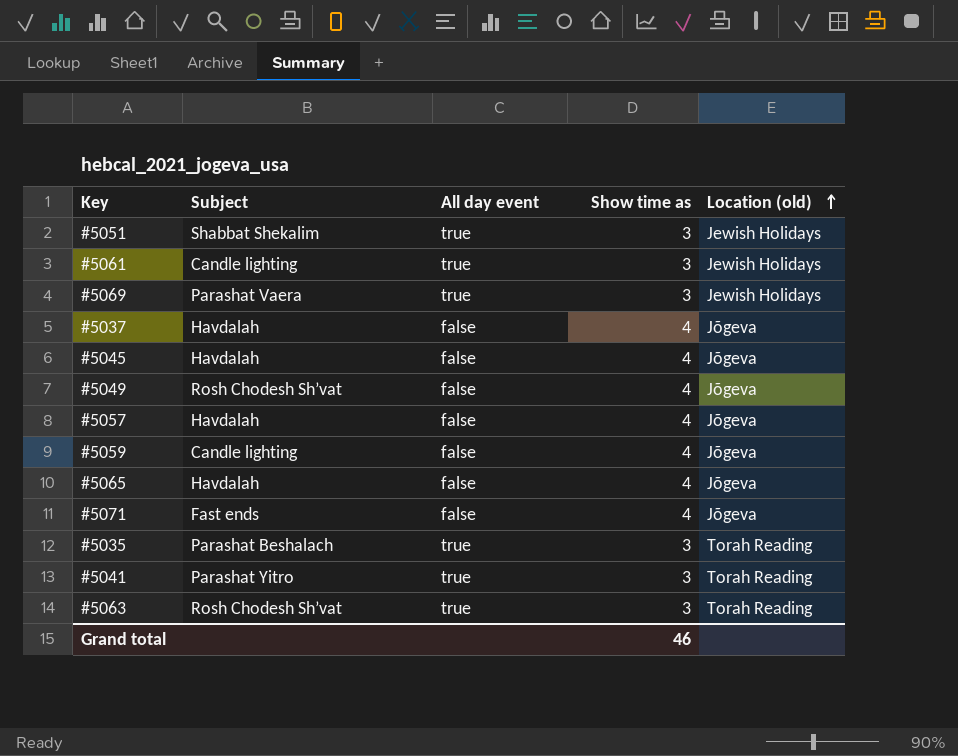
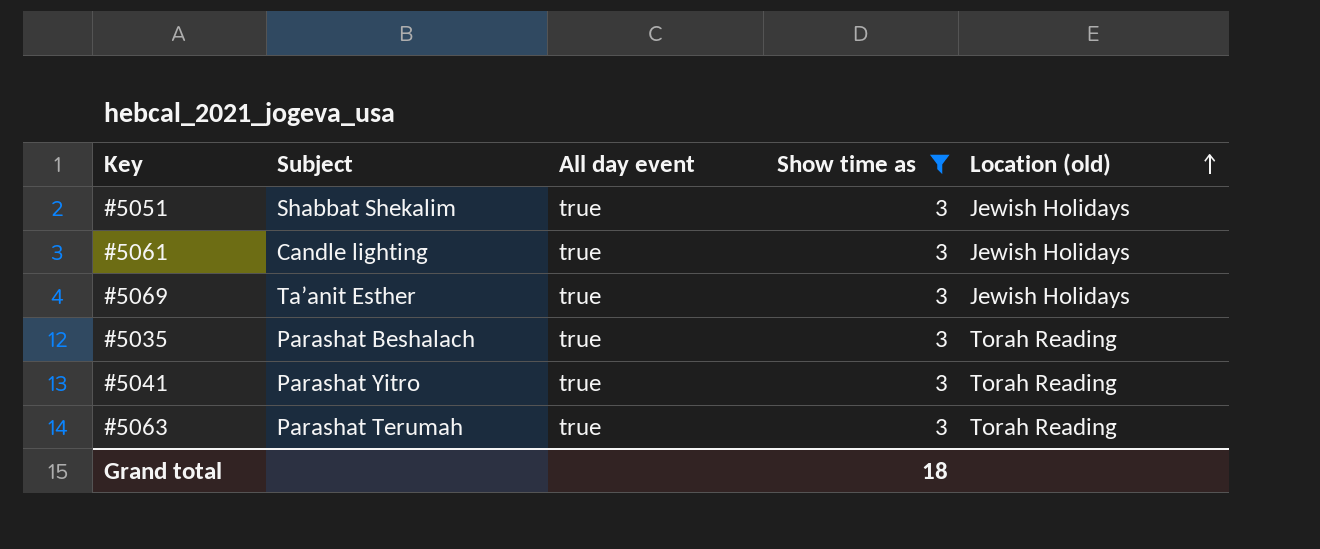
filter: none -> Show time as = 3
#5069 | Subject: Parashat Vaera -> Ta’anit Esther
#5063 | Subject: Rosh Chodesh Sh’vat -> Parashat Terumah
Grand total | Show time as: 46 -> 18

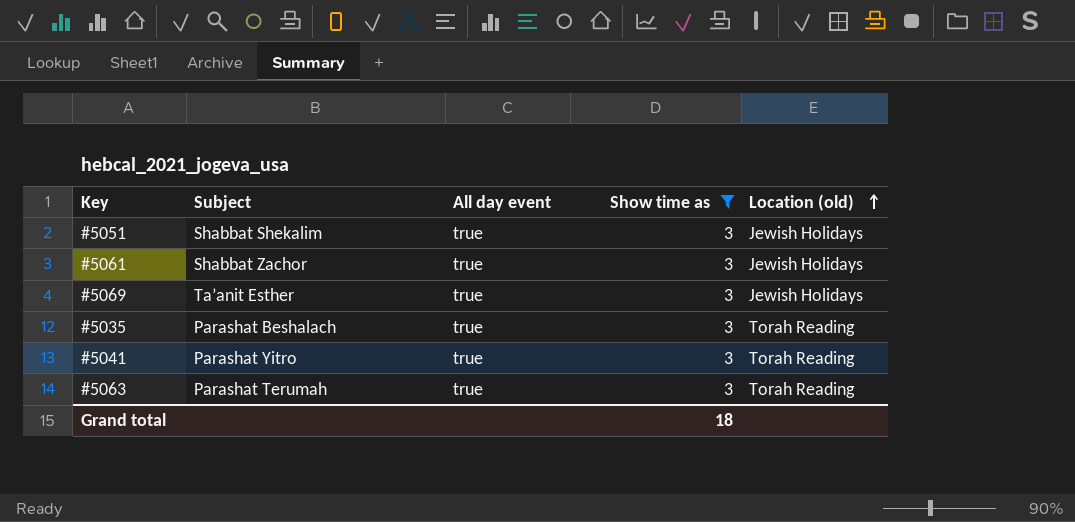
#5061 | Subject: Candle lighting -> Shabbat Zachor

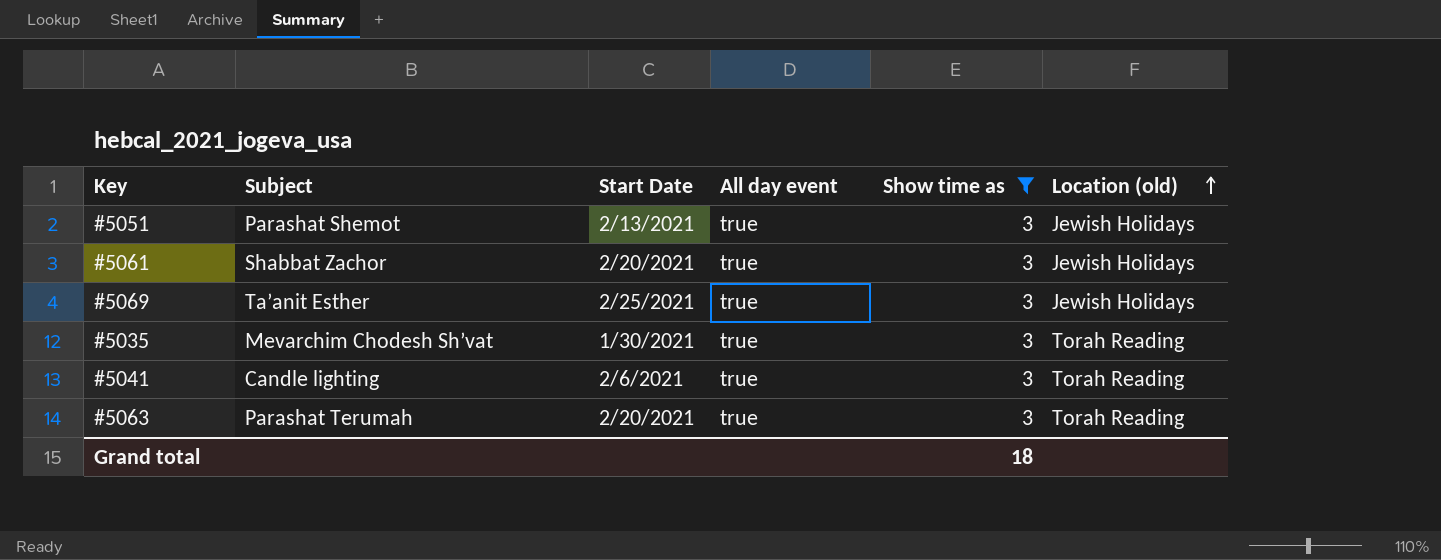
column Start Date | position: none -> 3
#5051 | Subject: Shabbat Shekalim -> Parashat Shemot
#5035 | Subject: Parashat Beshalach -> Mevarchim Chodesh Sh’vat
#5041 | Subject: Parashat Yitro -> Candle lighting

